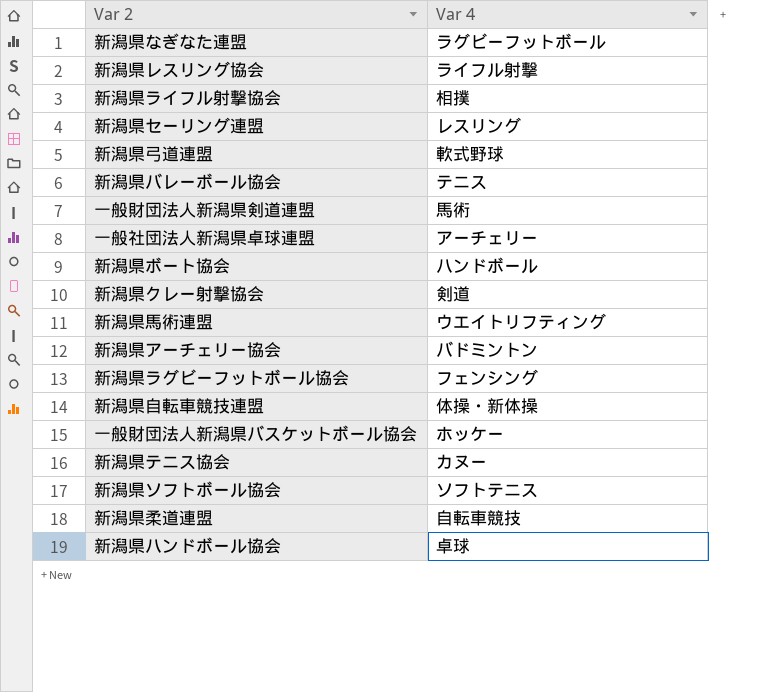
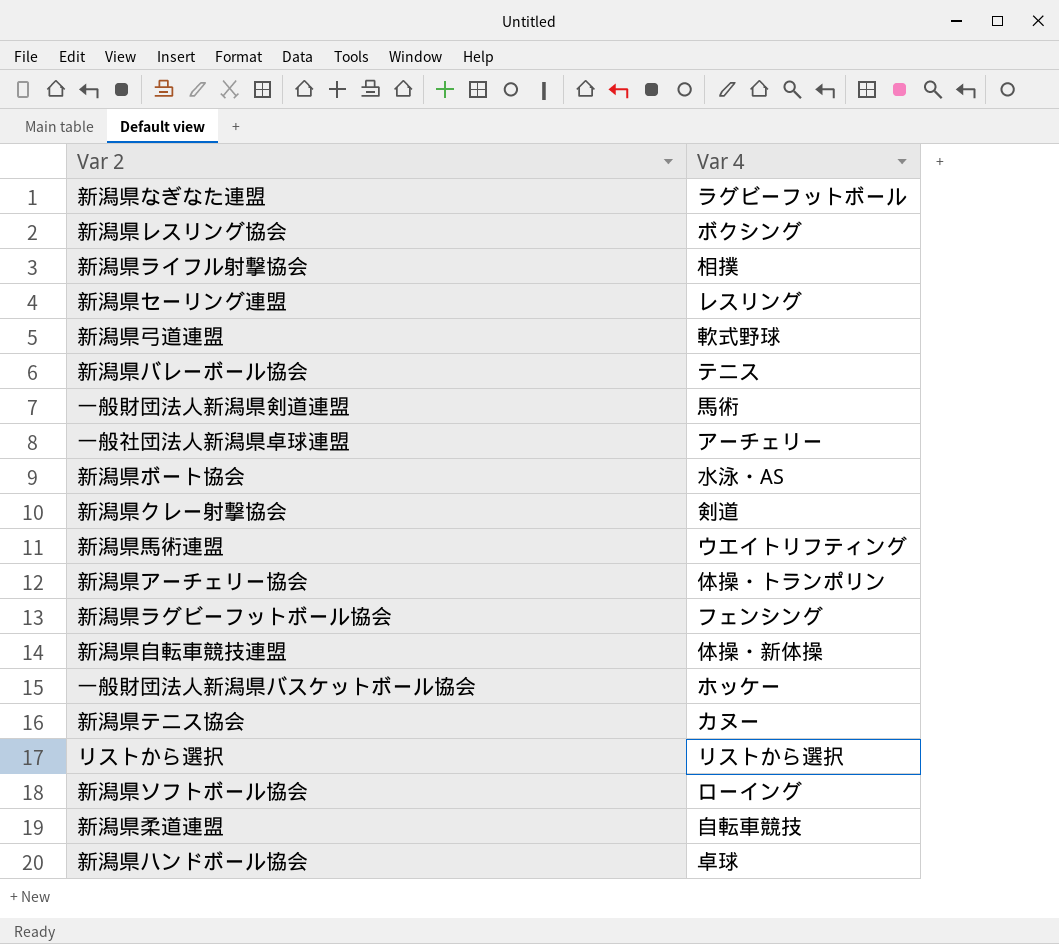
新潟県レスリング協会 | Var 4: ライフル射撃 -> ボクシング
新潟県ボート協会 | Var 4: ハンドボール -> 水泳・AS
新潟県アーチェリー協会 | Var 4: バドミントン -> 体操・トランポリン
row リストから選択: none -> リストから選択
新潟県ソフトボール協会 | Var 4: ソフトテニス -> ローイング

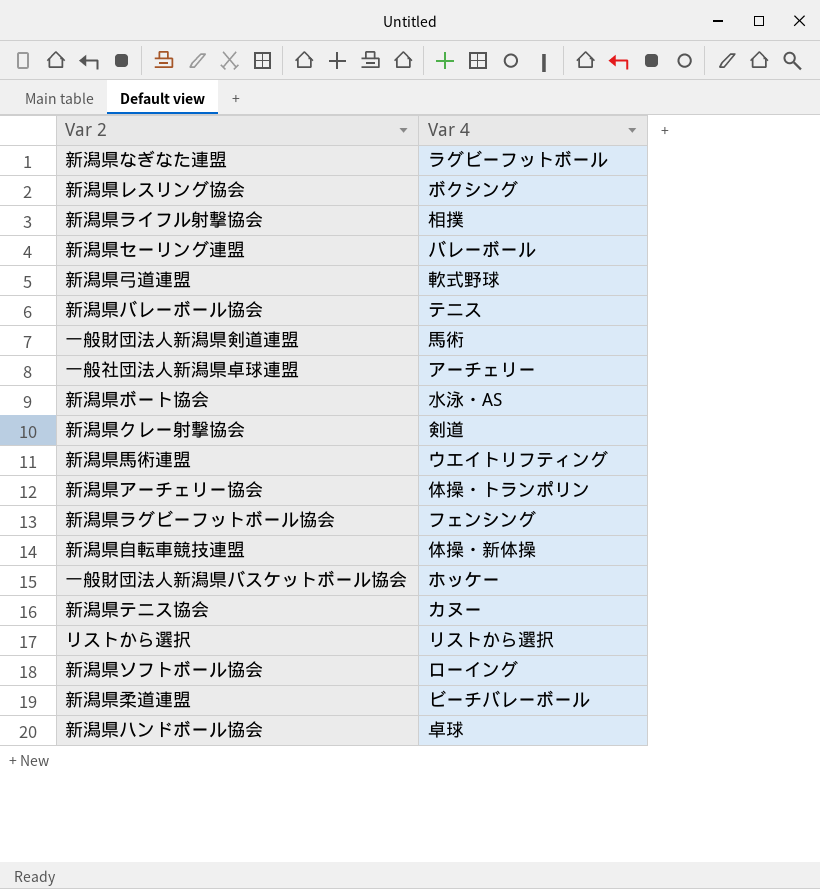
新潟県セーリング連盟 | Var 4: レスリング -> バレーボール
新潟県柔道連盟 | Var 4: 自転車競技 -> ビーチバレーボール

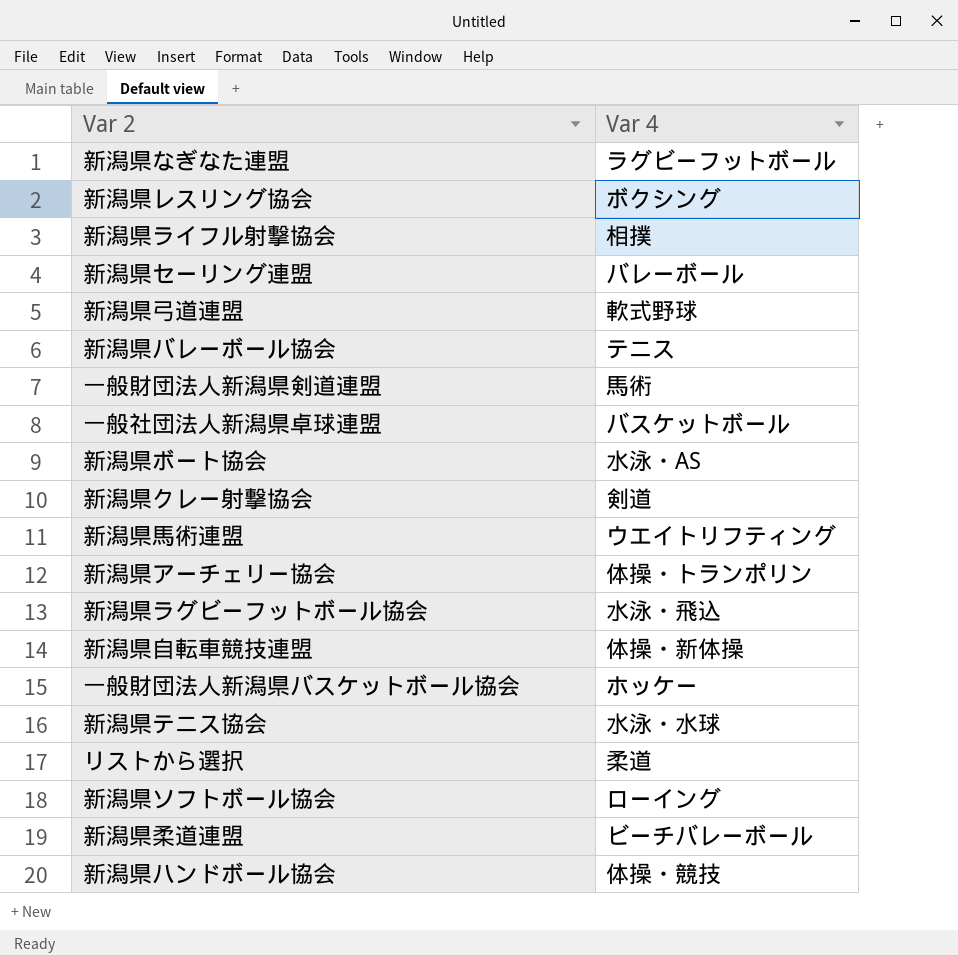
一般社団法人新潟県卓球連盟 | Var 4: アーチェリー -> バスケットボール
新潟県ラグビーフットボール協会 | Var 4: フェンシング -> 水泳・飛込
新潟県テニス協会 | Var 4: カヌー -> 水泳・水球
リストから選択 | Var 4: リストから選択 -> 柔道
新潟県ハンドボール協会 | Var 4: 卓球 -> 体操・競技

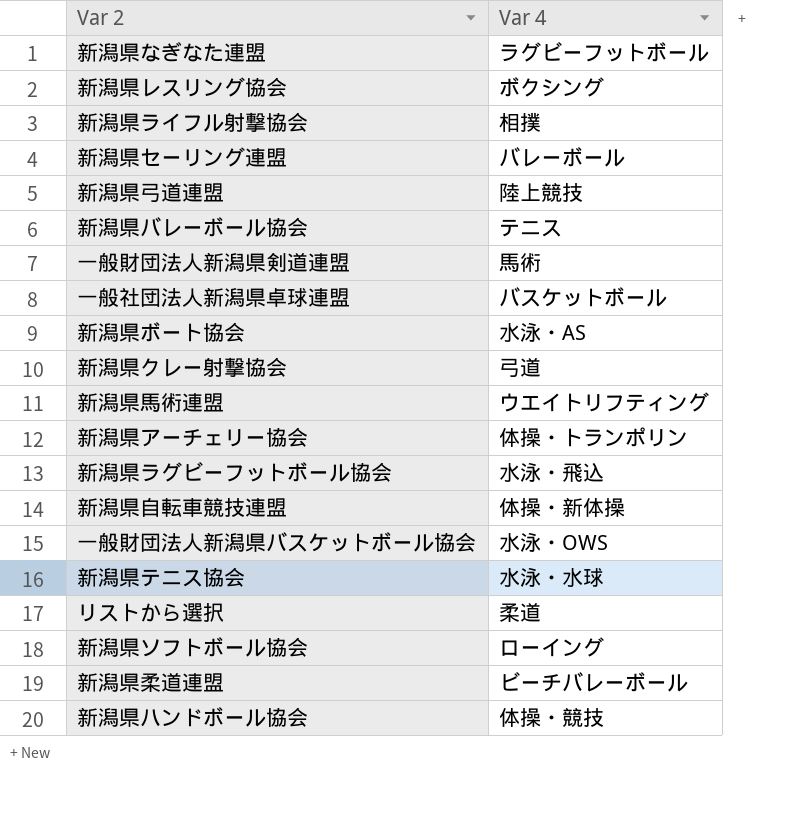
新潟県弓道連盟 | Var 4: 軟式野球 -> 陸上競技
新潟県クレー射撃協会 | Var 4: 剣道 -> 弓道
一般財団法人新潟県バスケットボール協会 | Var 4: ホッケー -> 水泳・OWS

